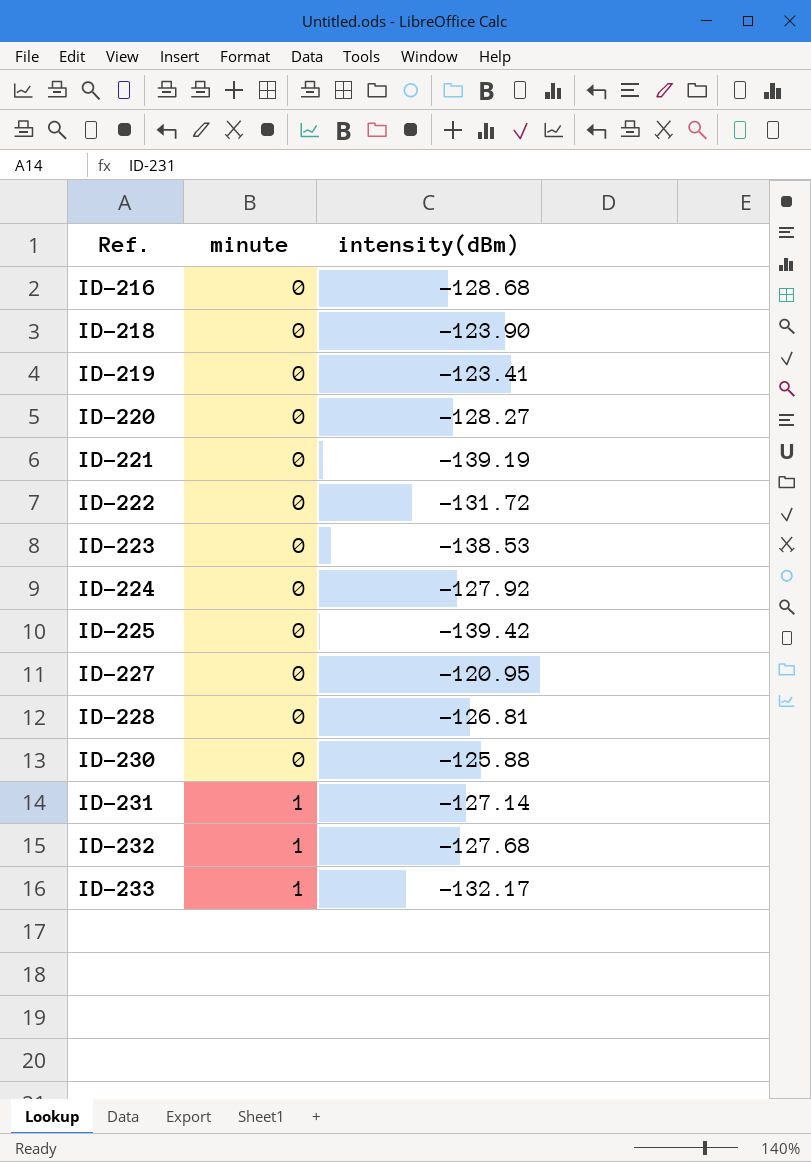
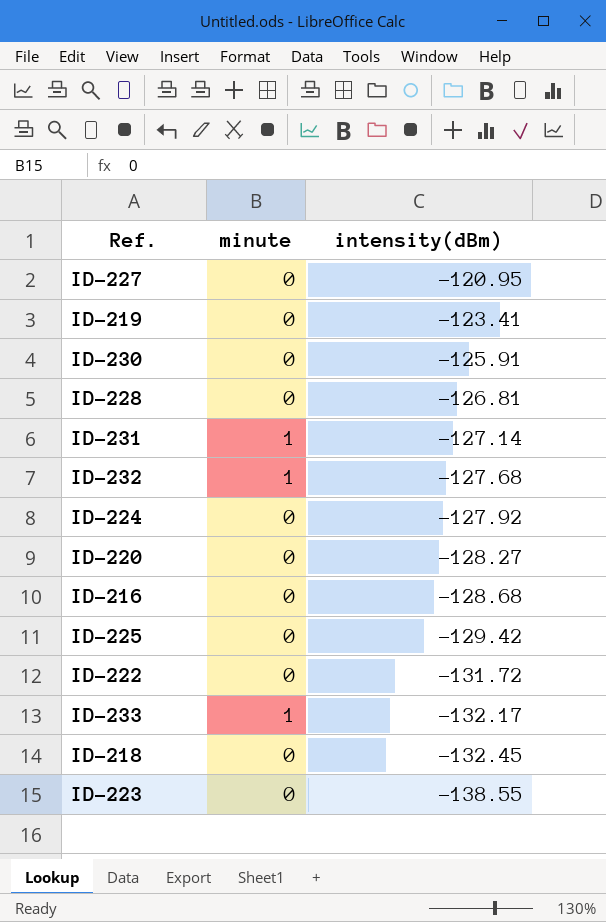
row order: Ref. ascending -> intensity(dBm) descending
row ID-221: 0 | -139.19 -> none
ID-230 | intensity(dBm): -125.88 -> -125.91
ID-225 | intensity(dBm): -139.42 -> -129.42
ID-218 | intensity(dBm): -123.90 -> -132.45
ID-223 | intensity(dBm): -138.53 -> -138.55

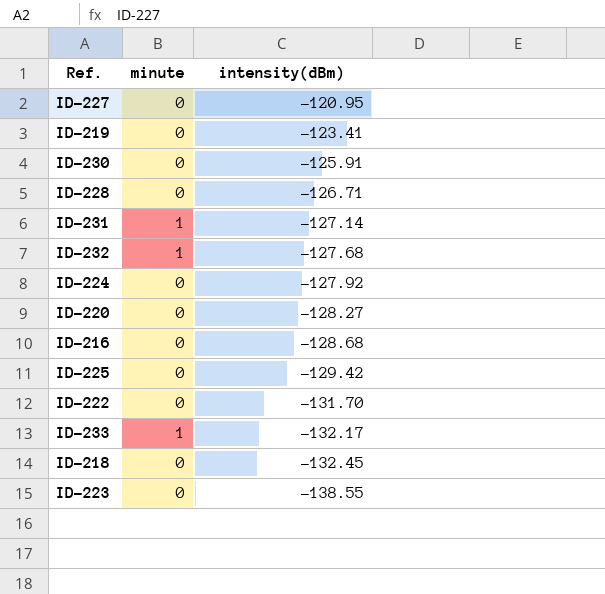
ID-228 | intensity(dBm): -126.81 -> -126.71
ID-222 | intensity(dBm): -131.72 -> -131.70

